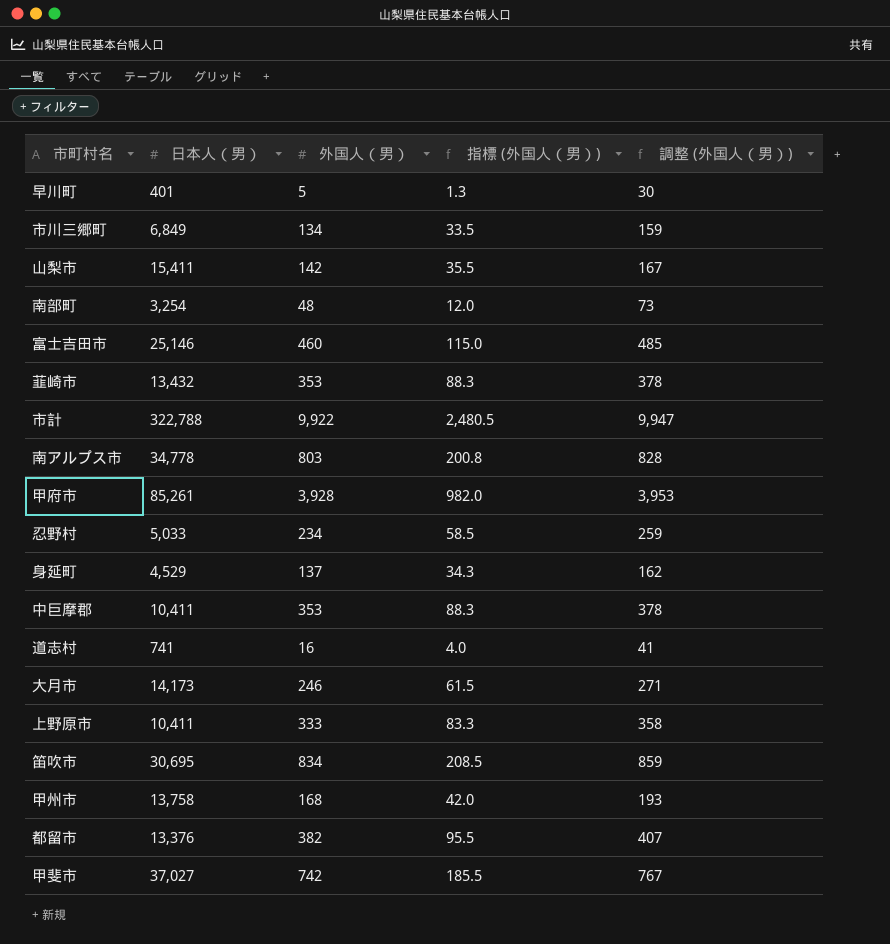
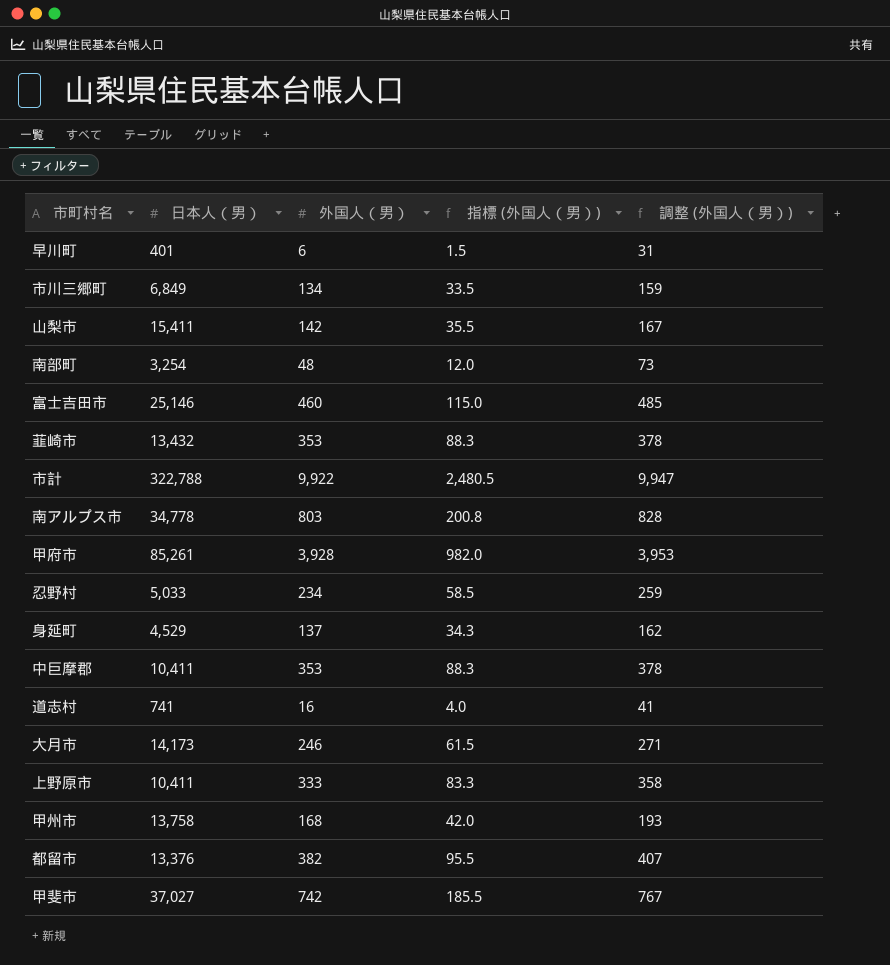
row 笛吹市: 30,695 | 834 | 208.5 | 859 -> none
早川町 | 外国人（男）: 5 -> 6
早川町 | 指標 (外国人（男）): 1.3 -> 1.5
早川町 | 調整 (外国人（男）): 30 -> 31

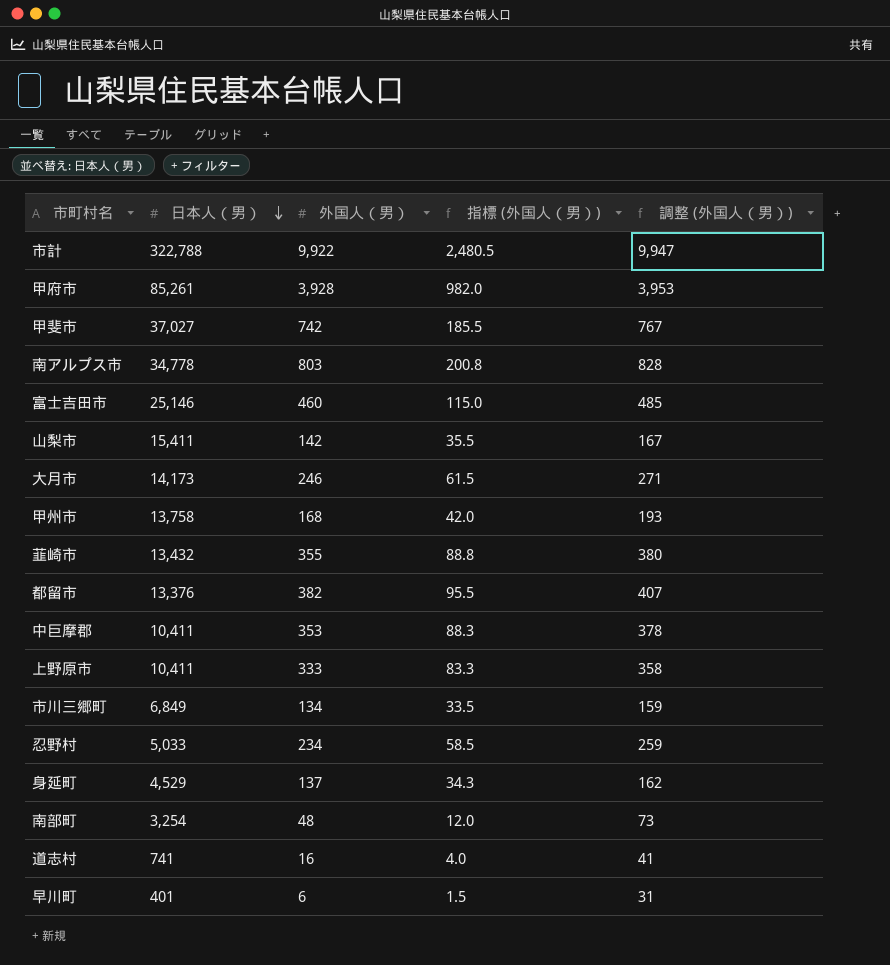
row order: none -> 日本人（男） descending
韮崎市 | 外国人（男）: 353 -> 355
韮崎市 | 指標 (外国人（男）): 88.3 -> 88.8
韮崎市 | 調整 (外国人（男）): 378 -> 380

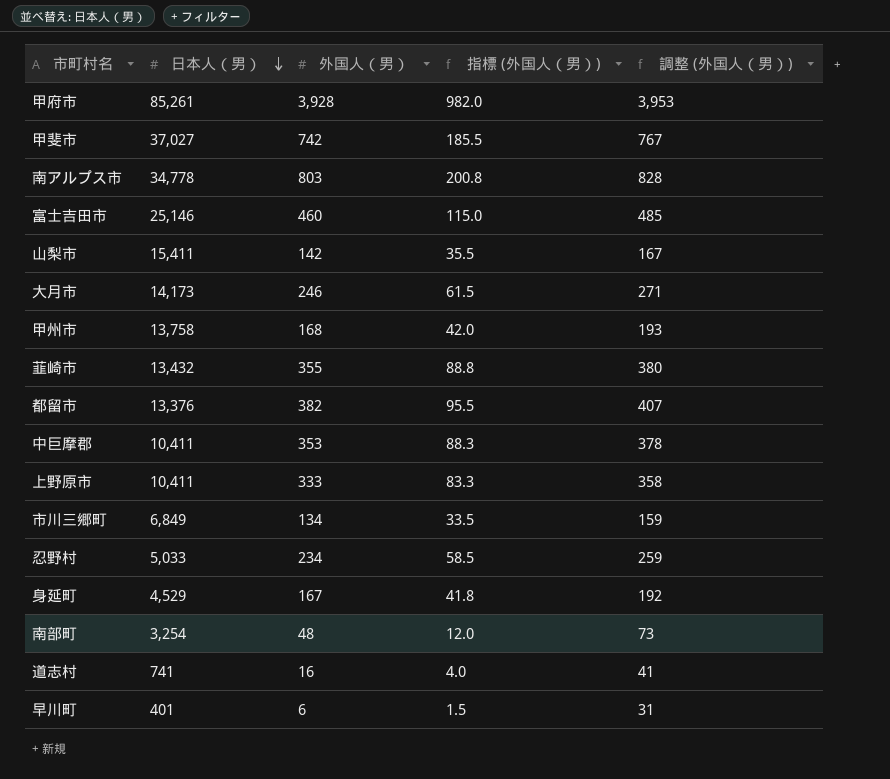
row 市計: 322,788 | 9,922 | 2,480.5 | 9,947 -> none
身延町 | 外国人（男）: 137 -> 167
身延町 | 指標 (外国人（男）): 34.3 -> 41.8
身延町 | 調整 (外国人（男）): 162 -> 192

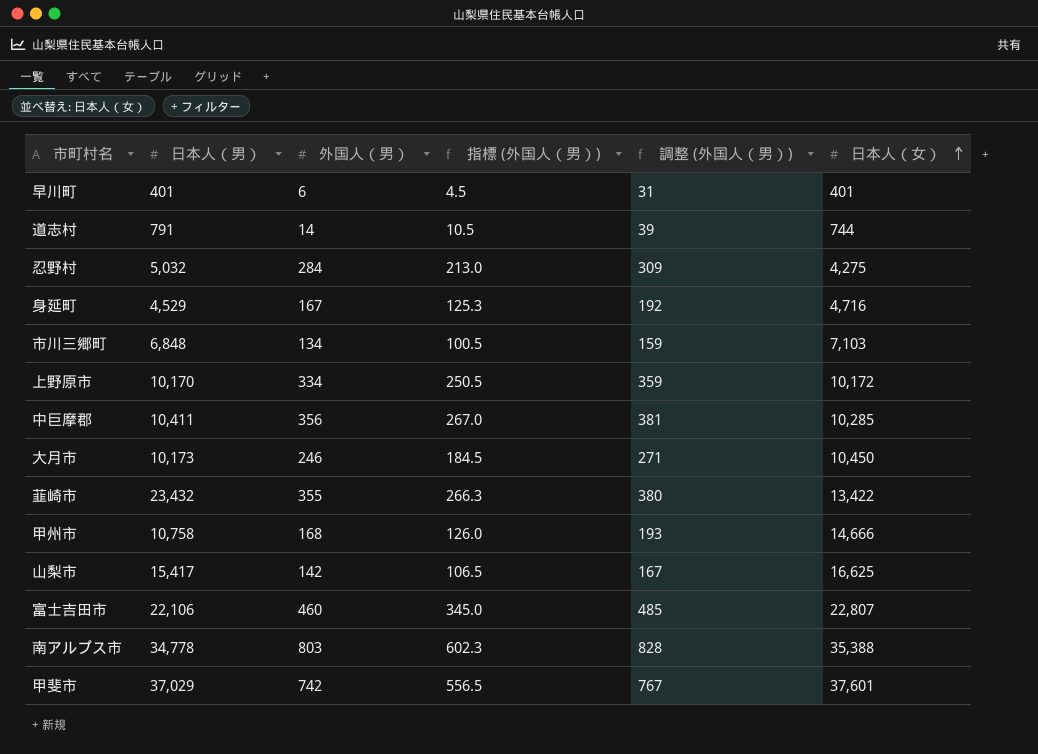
row order: 日本人（男） descending -> 日本人（女） ascending
column 指標 (外国人（男）) | formula: [外国人（男）] * 0.25 -> [外国人（男）] * 0.75
column 日本人（女） | position: none -> 6
row 甲府市: 85,261 | 3,928 | 982.0 | 3,953 -> none
row 都留市: 13,376 | 382 | 95.5 | 407 -> none
row 南部町: 3,254 | 48 | 12.0 | 73 -> none
道志村 | 日本人（男）: 741 -> 791
道志村 | 外国人（男）: 16 -> 14
道志村 | 調整 (外国人（男）): 41 -> 39
忍野村 | 日本人（男）: 5,033 -> 5,032
忍野村 | 外国人（男）: 234 -> 284
忍野村 | 調整 (外国人（男）): 259 -> 309
市川三郷町 | 日本人（男）: 6,849 -> 6,848
上野原市 | 日本人（男）: 10,411 -> 10,170
上野原市 | 外国人（男）: 333 -> 334
上野原市 | 調整 (外国人（男）): 358 -> 359
中巨摩郡 | 外国人（男）: 353 -> 356
中巨摩郡 | 調整 (外国人（男）): 378 -> 381
大月市 | 日本人（男）: 14,173 -> 10,173
韮崎市 | 日本人（男）: 13,432 -> 23,432
甲州市 | 日本人（男）: 13,758 -> 10,758
山梨市 | 日本人（男）: 15,411 -> 15,417
富士吉田市 | 日本人（男）: 25,146 -> 22,106
甲斐市 | 日本人（男）: 37,027 -> 37,029

